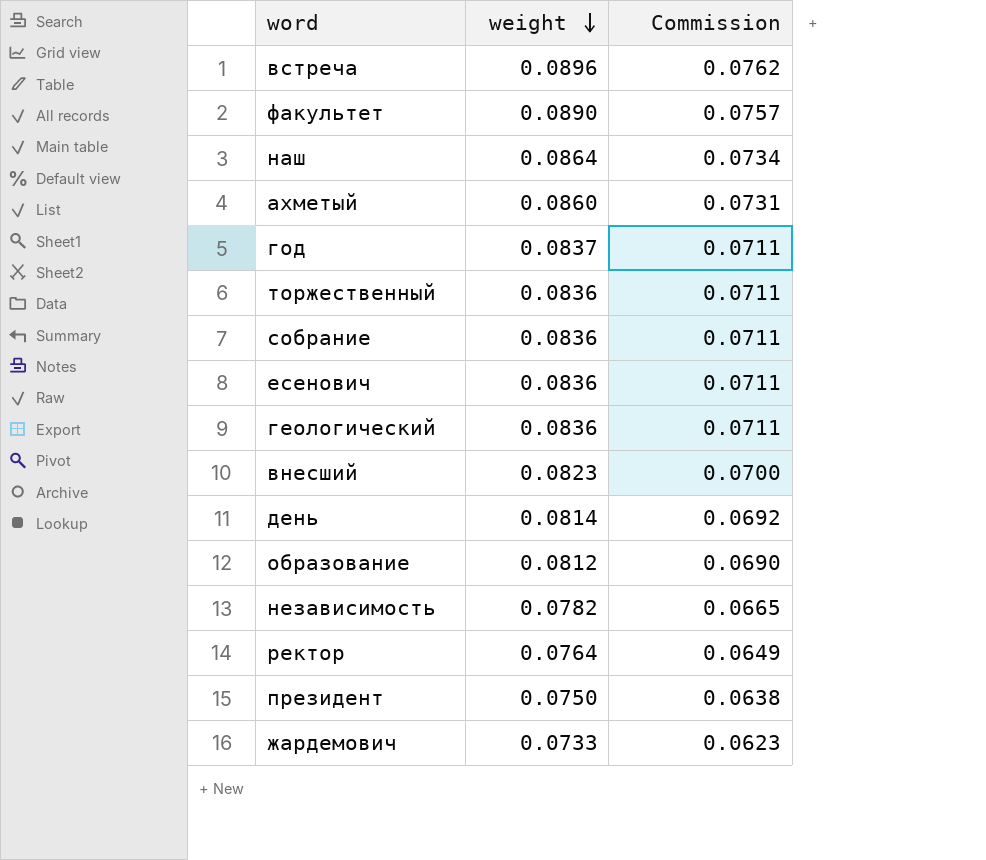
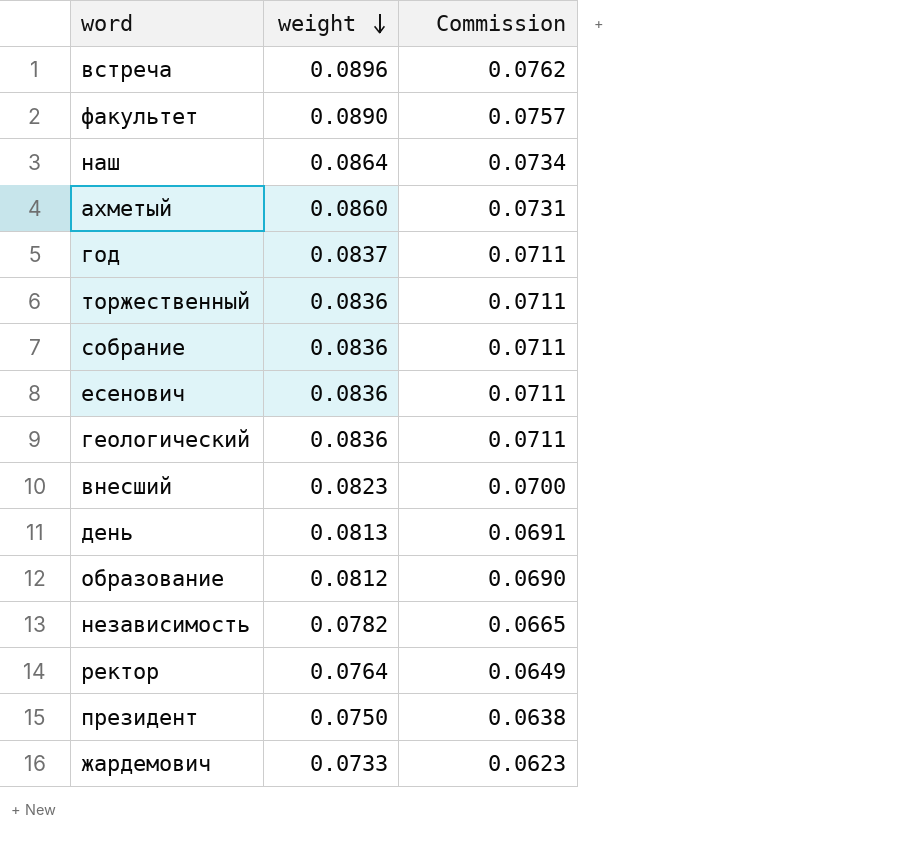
день | weight: 0.0814 -> 0.0813
день | Commission: 0.0692 -> 0.0691

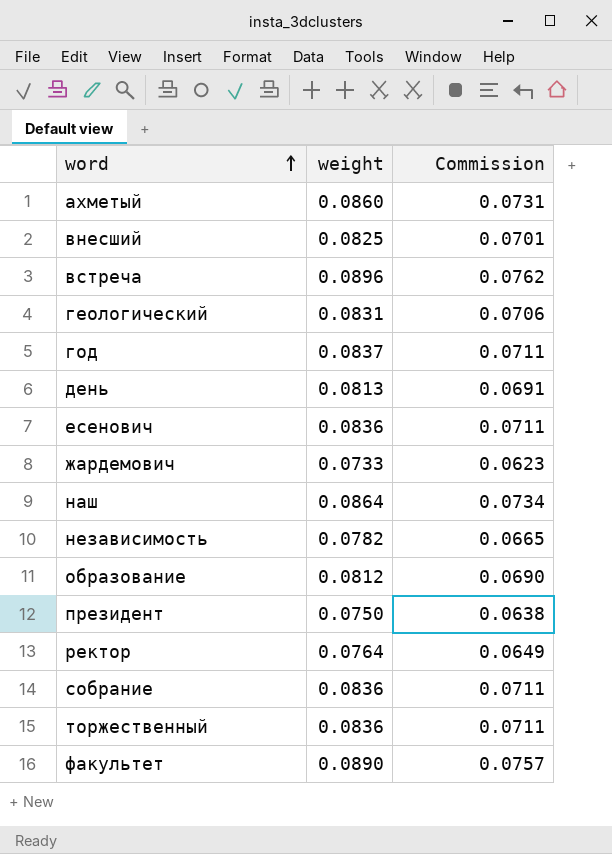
row order: weight descending -> word ascending
внесший | weight: 0.0823 -> 0.0825
внесший | Commission: 0.0700 -> 0.0701
геологический | weight: 0.0836 -> 0.0831
геологический | Commission: 0.0711 -> 0.0706

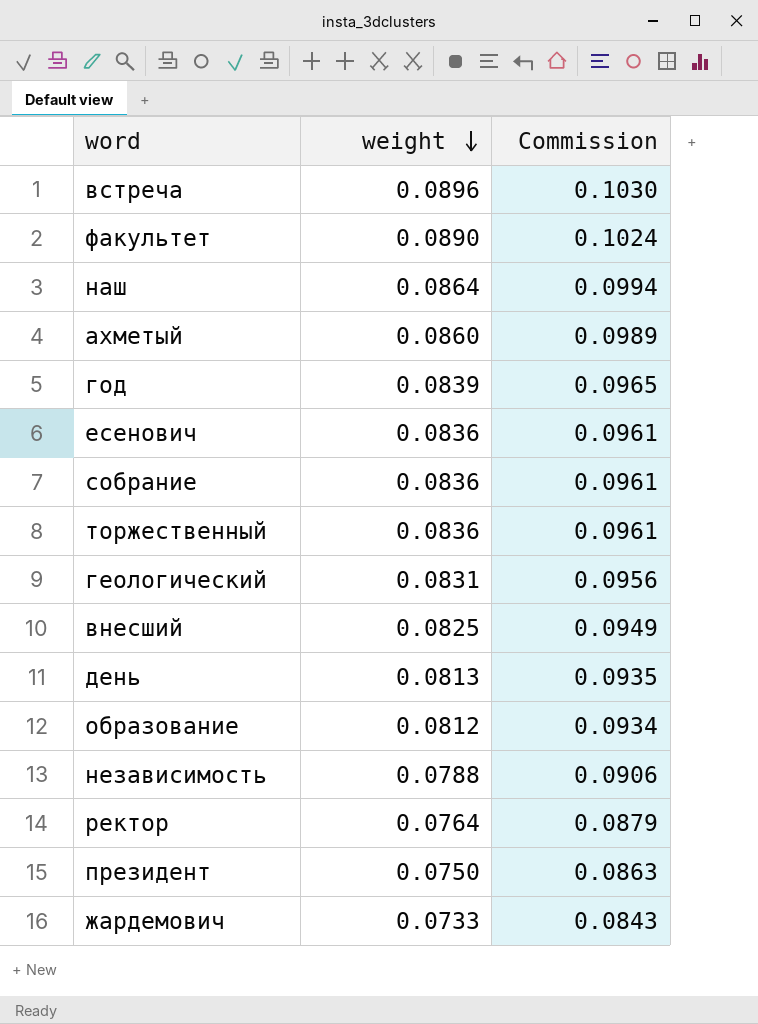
row order: word ascending -> weight descending
column Commission | formula: [weight] * 0.85 -> [weight] * 1.15
год | weight: 0.0837 -> 0.0839
независимость | weight: 0.0782 -> 0.0788

